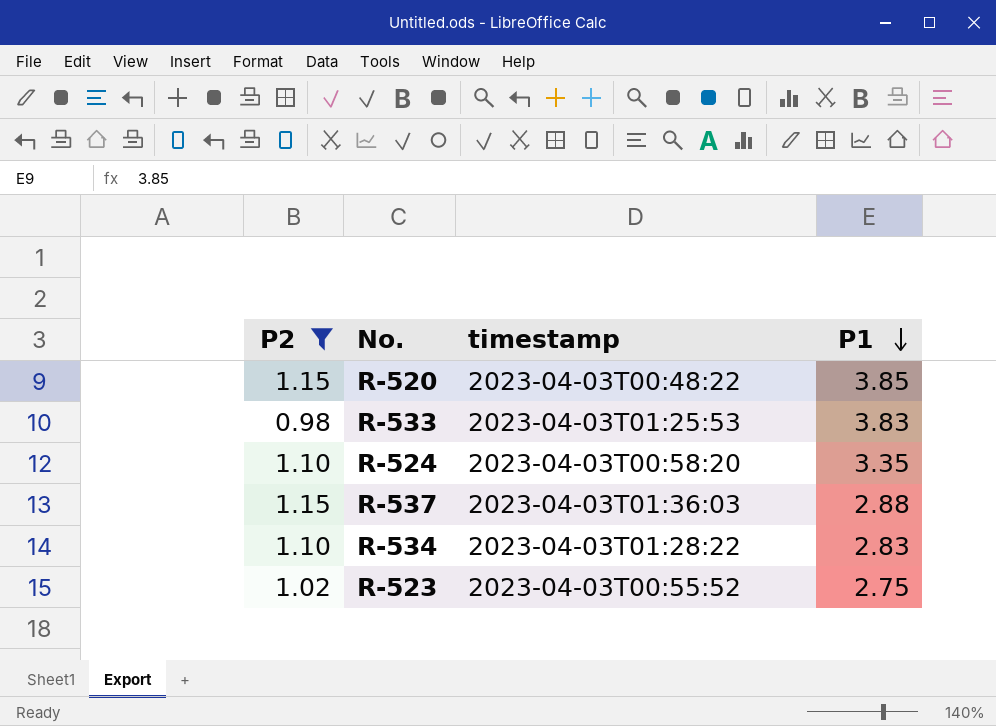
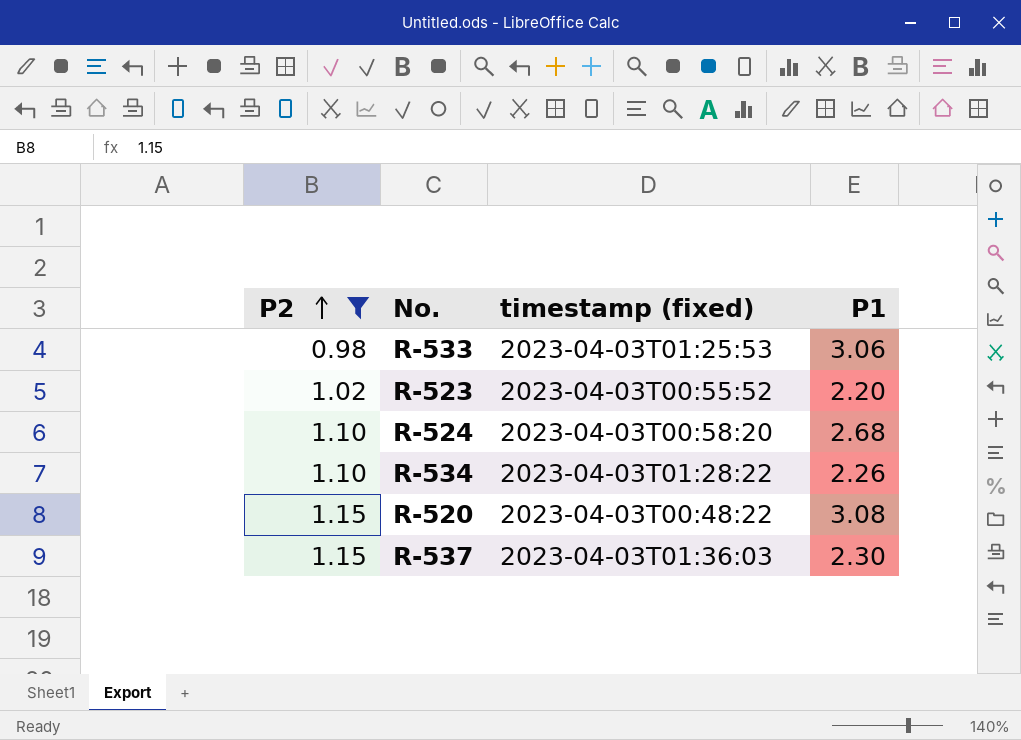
row order: P1 descending -> P2 ascending
column name: timestamp -> timestamp (fixed)
R-533 | P1: 3.83 -> 3.06
R-523 | P1: 2.75 -> 2.20
R-524 | P1: 3.35 -> 2.68
R-534 | P1: 2.83 -> 2.26
R-520 | P1: 3.85 -> 3.08
R-537 | P1: 2.88 -> 2.30

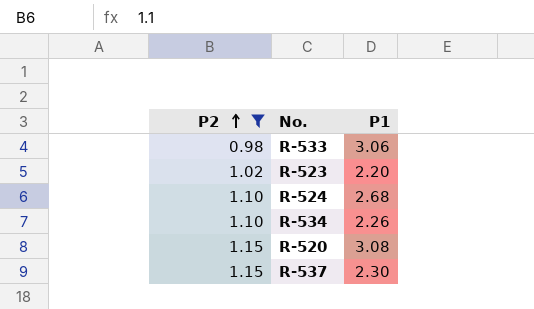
column timestamp (fixed) | position: 3 -> none

